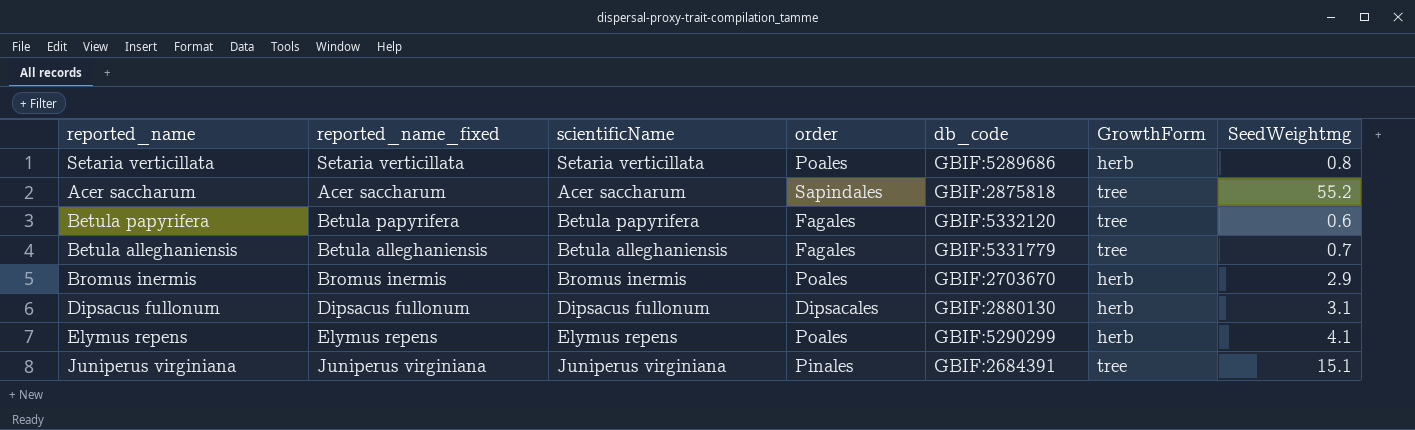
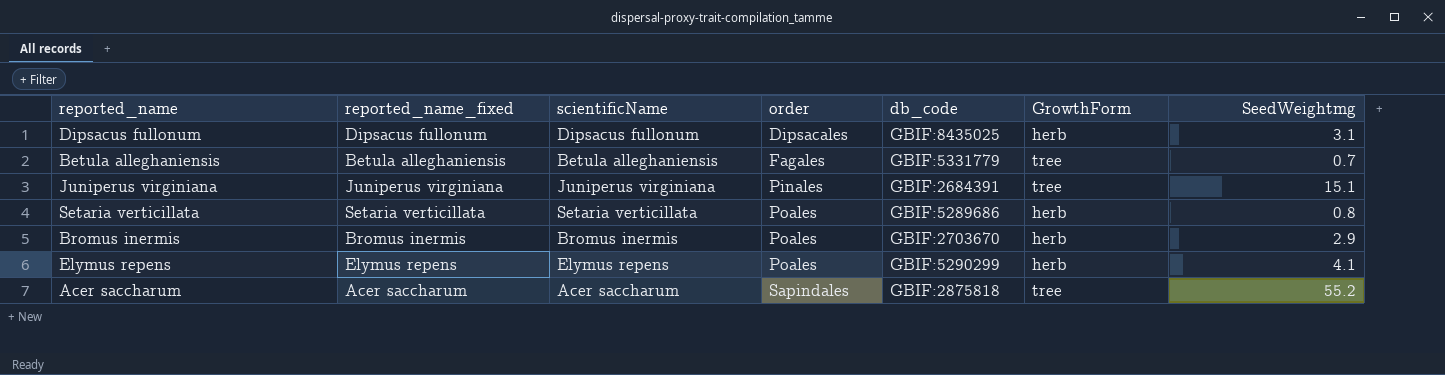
row order: none -> order ascending
row Betula papyrifera: Betula papyrifera | Betula papyrifera | Fagales | GBIF:5332120 | tree | 0.6 -> none
Dipsacus fullonum | db_code: GBIF:2880130 -> GBIF:8435025

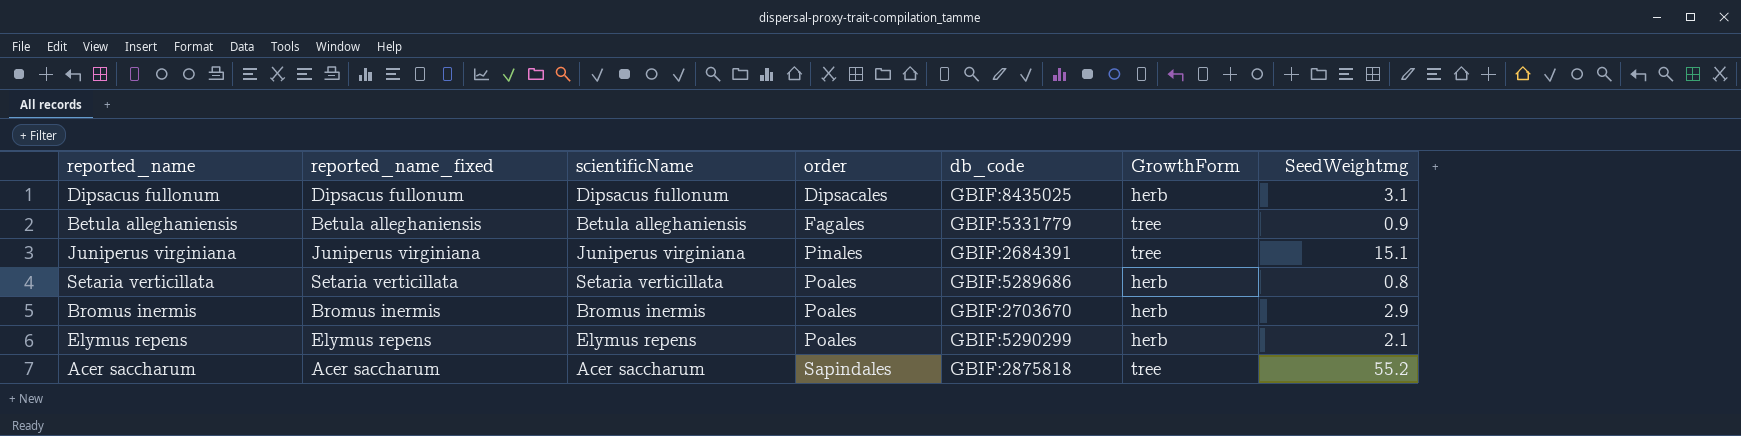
Betula alleghaniensis | SeedWeightmg: 0.7 -> 0.9
Elymus repens | SeedWeightmg: 4.1 -> 2.1

